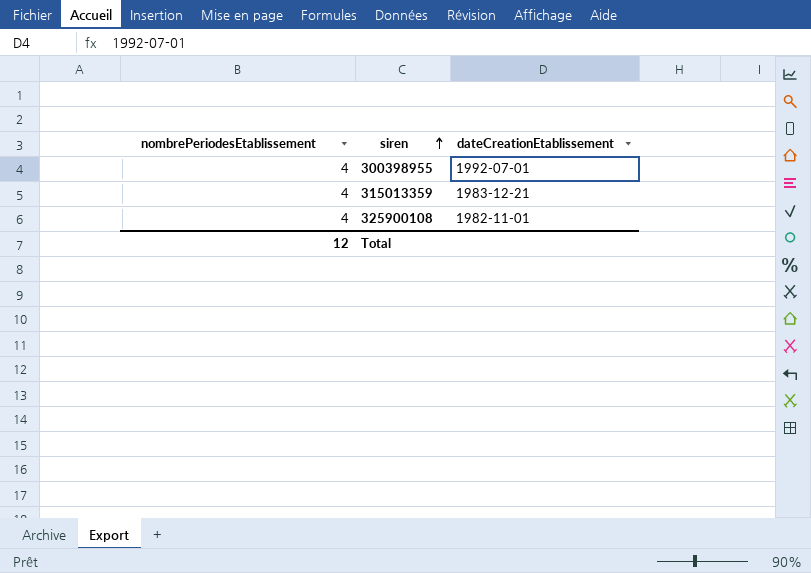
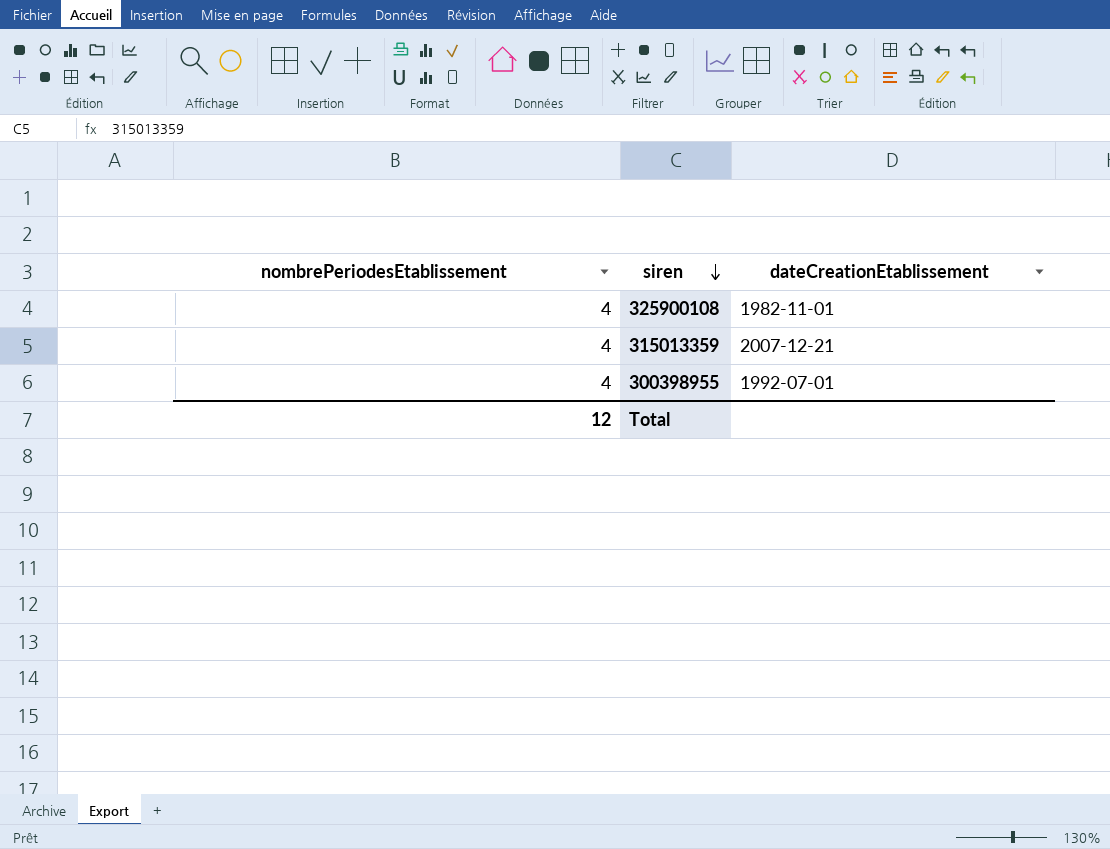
row order: siren ascending -> siren descending
315013359 | dateCreationEtablissement: 1983-12-21 -> 2007-12-21

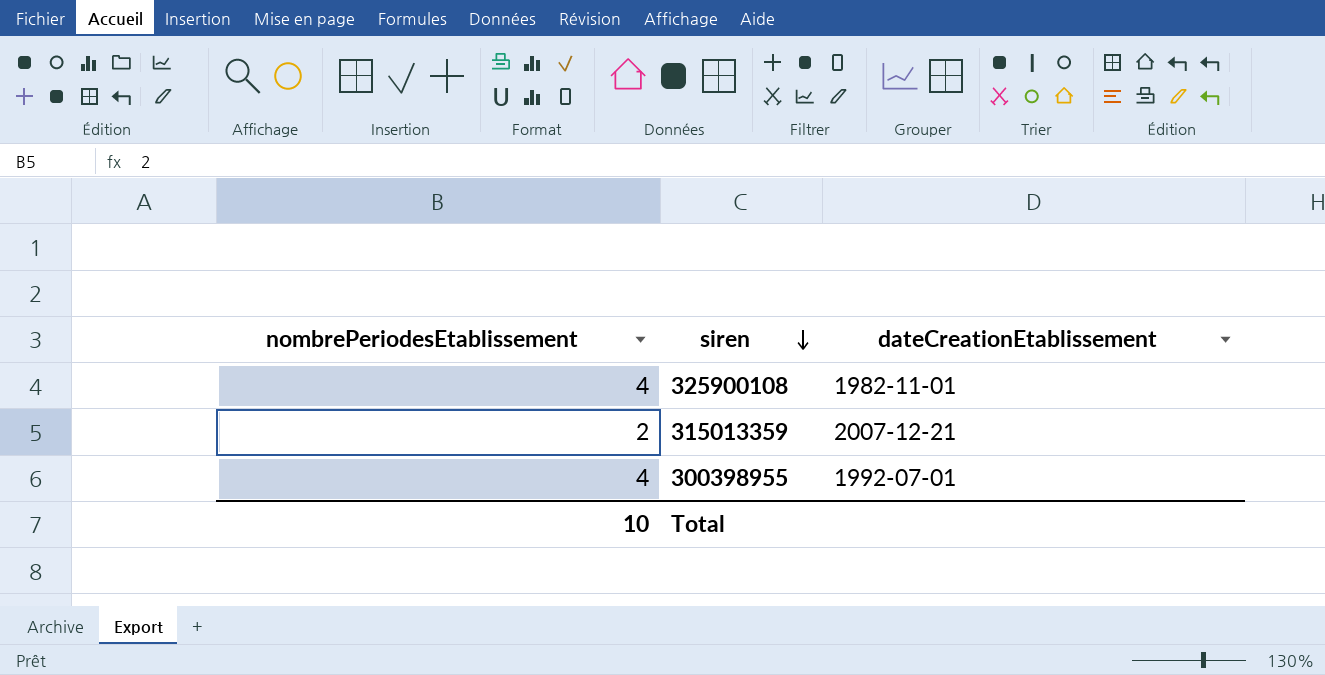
315013359 | nombrePeriodesEtablissement: 4 -> 2
Total | nombrePeriodesEtablissement: 12 -> 10

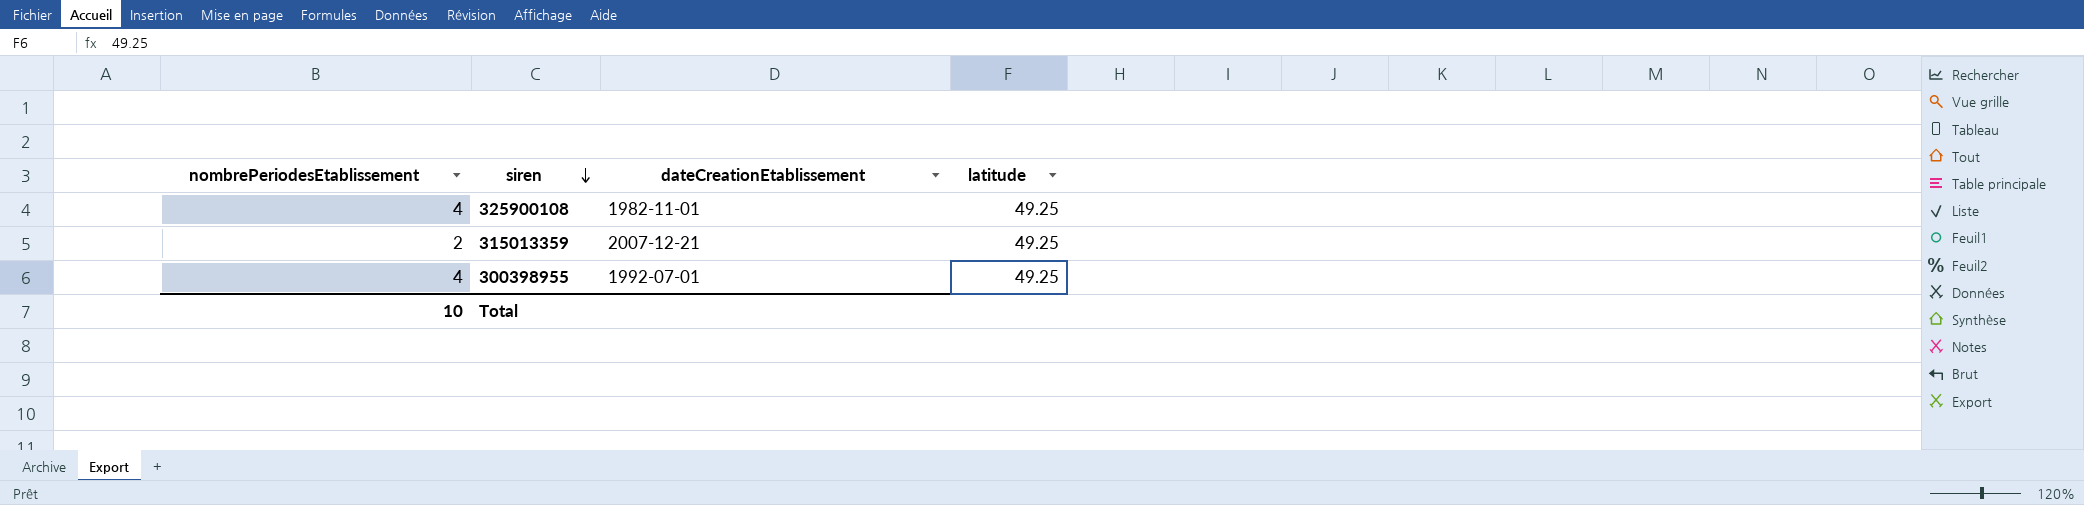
column latitude | position: none -> 4

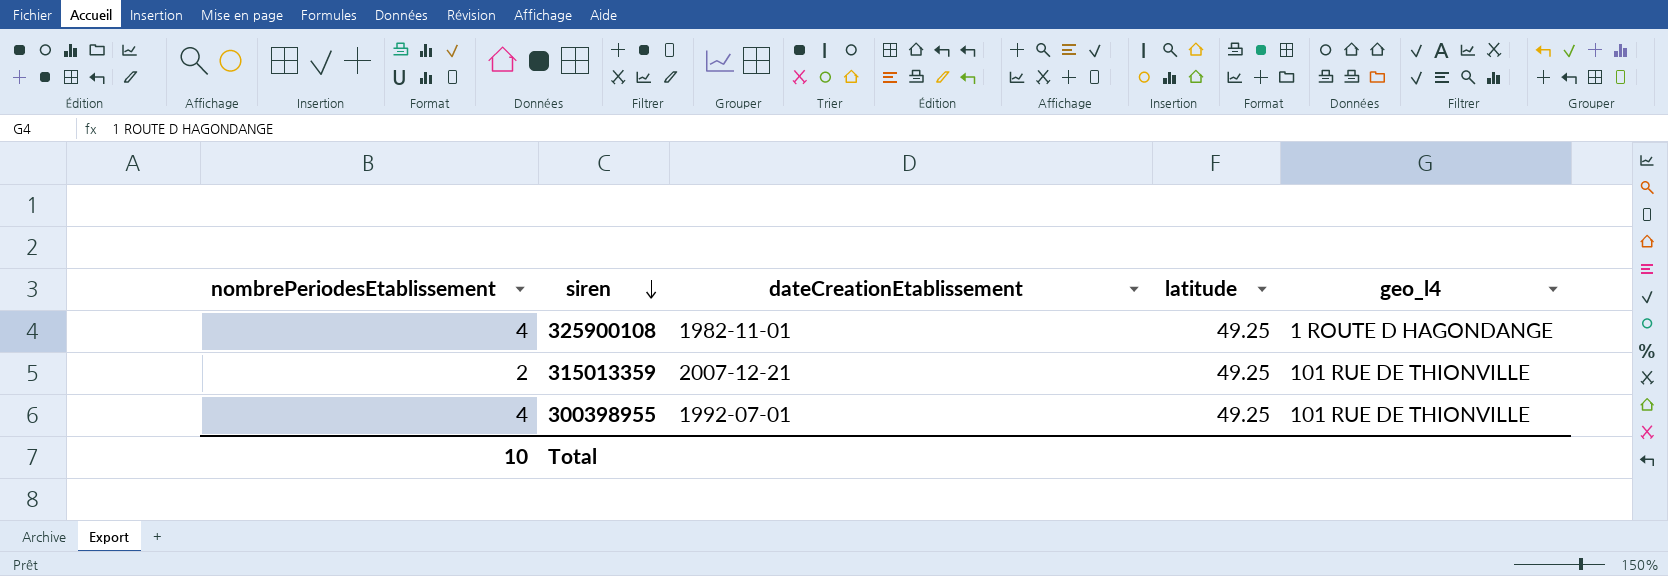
column geo_l4 | position: none -> 5

